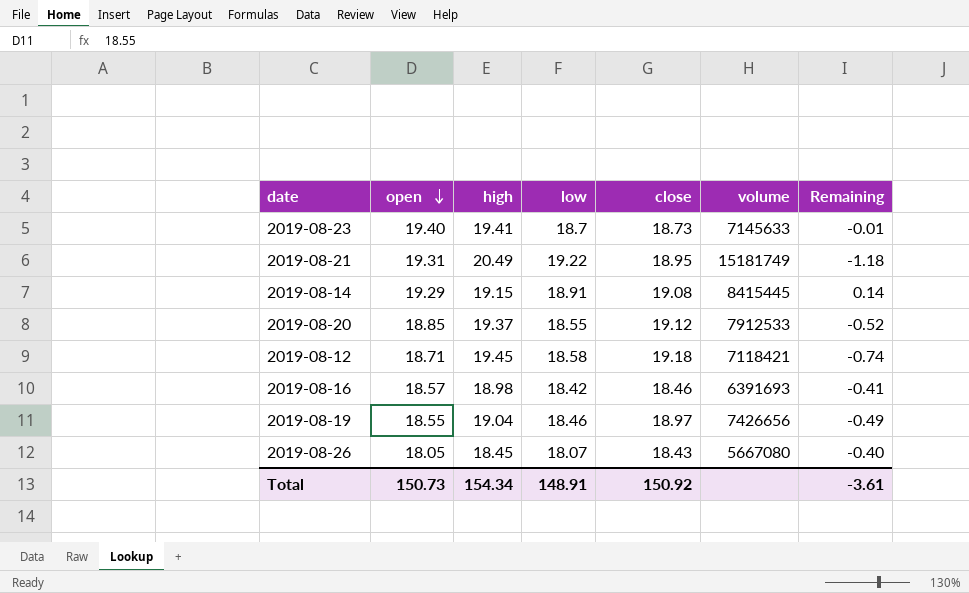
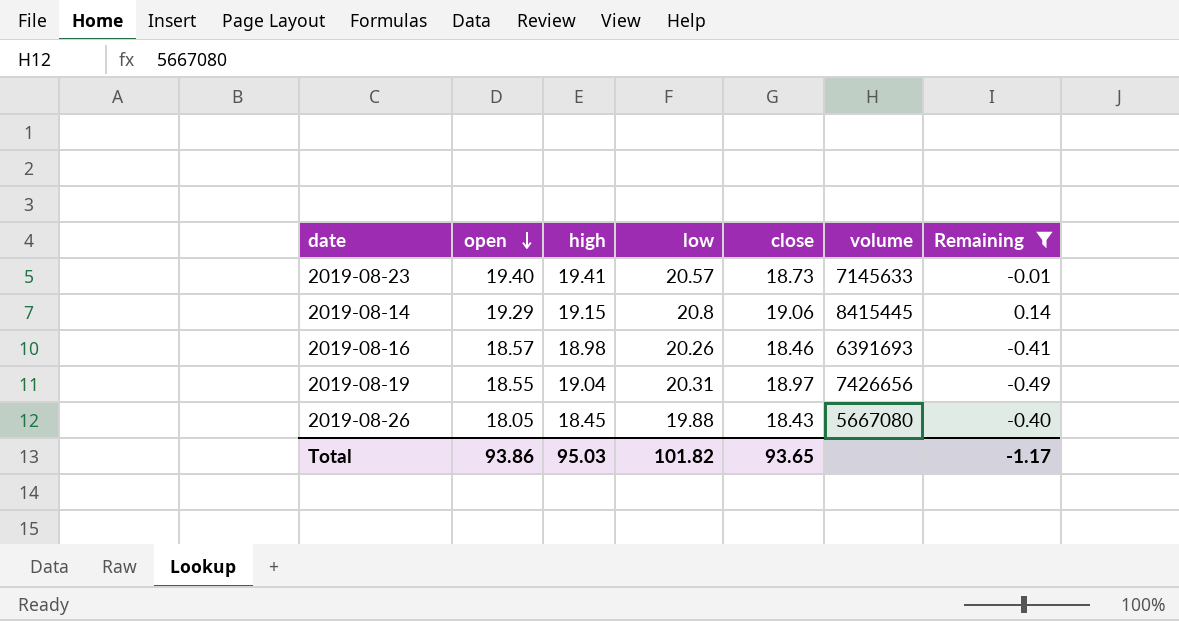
filter: none -> Remaining >= -0.49
2019-08-23 | low: 18.7 -> 20.57
2019-08-14 | low: 18.91 -> 20.8
2019-08-14 | close: 19.08 -> 19.06
2019-08-16 | low: 18.42 -> 20.26
2019-08-19 | low: 18.46 -> 20.31
2019-08-26 | low: 18.07 -> 19.88
Total | open: 150.73 -> 93.86
Total | high: 154.34 -> 95.03
Total | low: 148.91 -> 101.82
Total | close: 150.92 -> 93.65
Total | Remaining: -3.61 -> -1.17

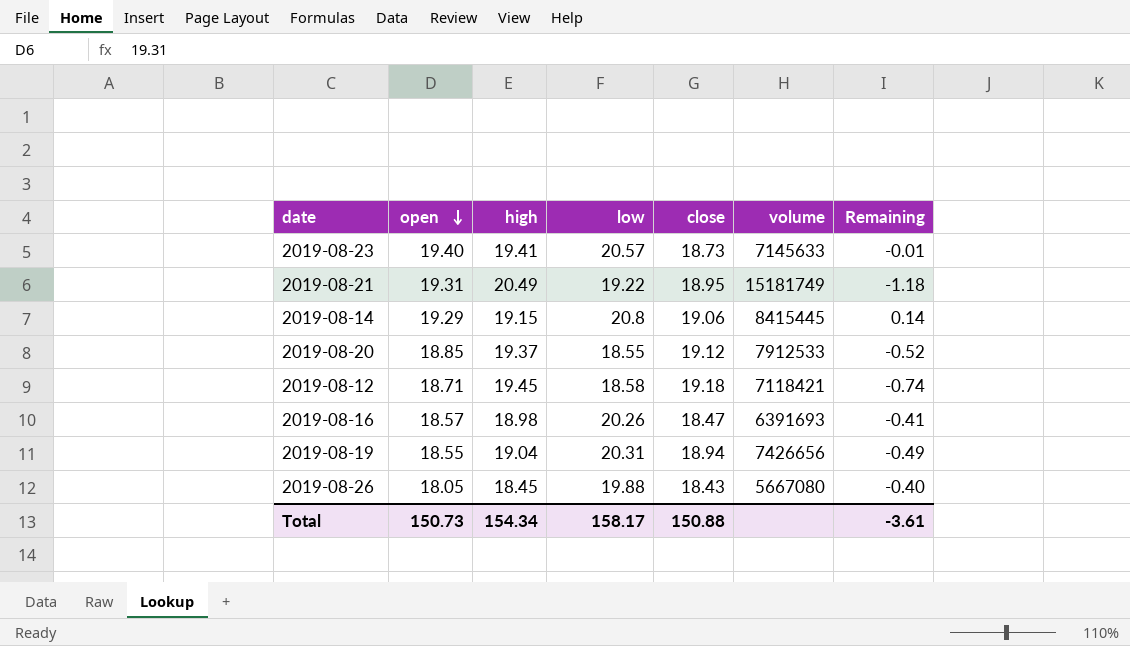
filter: Remaining >= -0.49 -> none
2019-08-16 | close: 18.46 -> 18.47
2019-08-19 | close: 18.97 -> 18.94
Total | open: 93.86 -> 150.73
Total | high: 95.03 -> 154.34
Total | low: 101.82 -> 158.17
Total | close: 93.65 -> 150.88
Total | Remaining: -1.17 -> -3.61

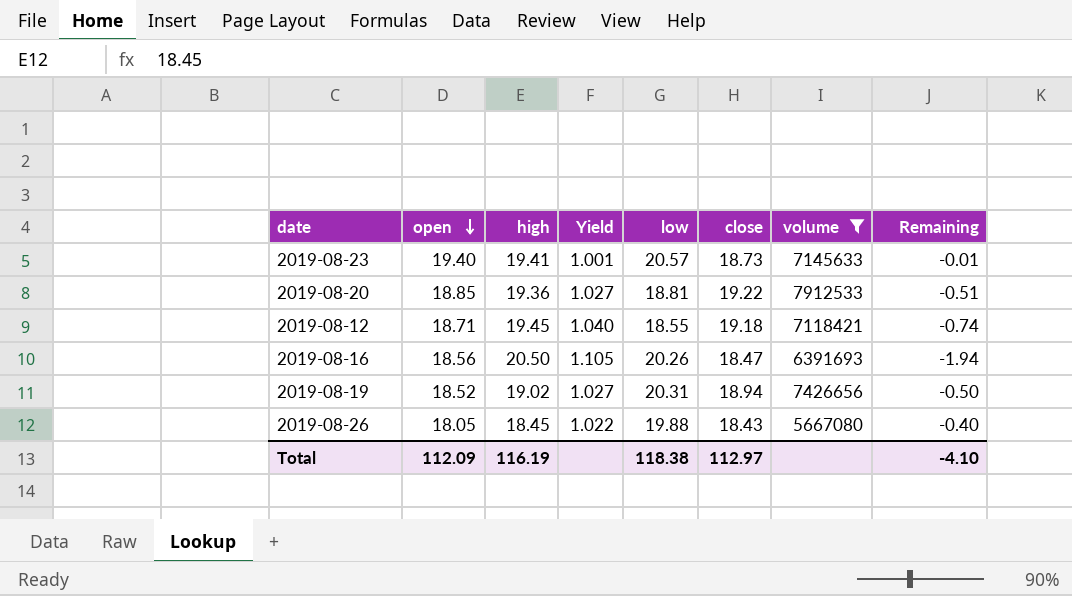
filter: none -> volume <= 7912533
column Yield | formula: none -> [high] / [open]
2019-08-20 | high: 19.37 -> 19.36
2019-08-20 | low: 18.55 -> 18.81
2019-08-20 | close: 19.12 -> 19.22
2019-08-20 | Remaining: -0.52 -> -0.51
2019-08-12 | low: 18.58 -> 18.55
2019-08-16 | open: 18.57 -> 18.56
2019-08-16 | high: 18.98 -> 20.50
2019-08-16 | Remaining: -0.41 -> -1.94
2019-08-19 | open: 18.55 -> 18.52
2019-08-19 | high: 19.04 -> 19.02
2019-08-19 | Remaining: -0.49 -> -0.50
Total | open: 150.73 -> 112.09
Total | high: 154.34 -> 116.19
Total | low: 158.17 -> 118.38
Total | close: 150.88 -> 112.97
Total | Remaining: -3.61 -> -4.10

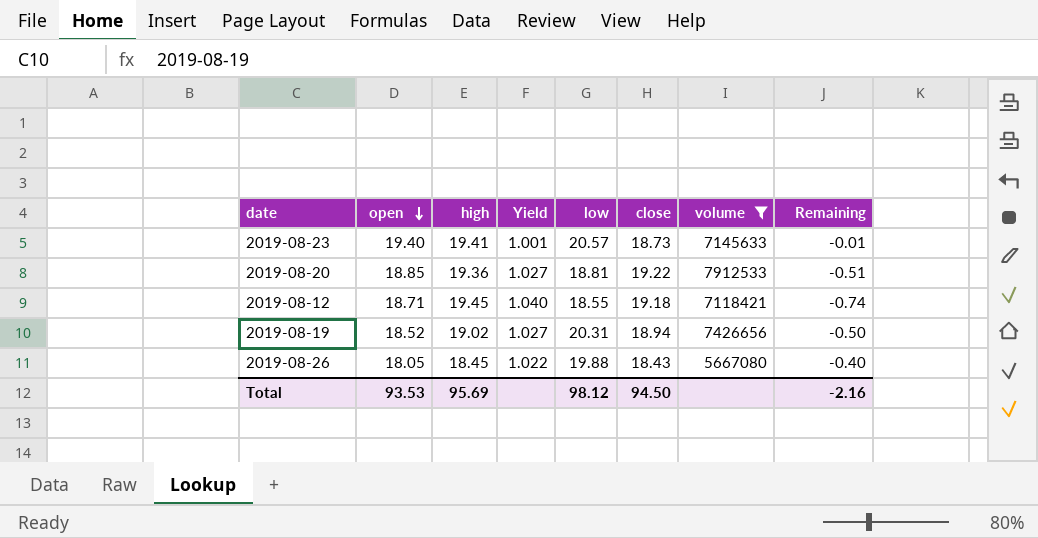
row 2019-08-16: 18.56 | 20.50 | 1.105 | 20.26 | 18.47 | 6391693 | -1.94 -> none
Total | open: 112.09 -> 93.53
Total | high: 116.19 -> 95.69
Total | low: 118.38 -> 98.12
Total | close: 112.97 -> 94.50
Total | Remaining: -4.10 -> -2.16

